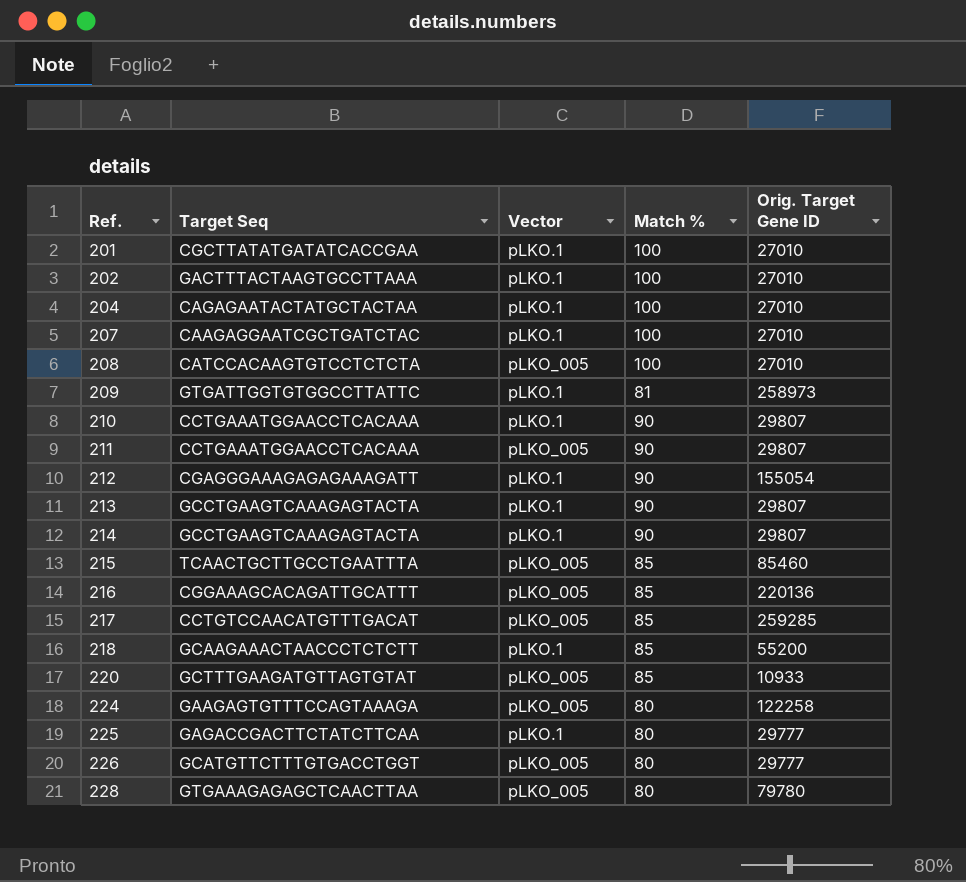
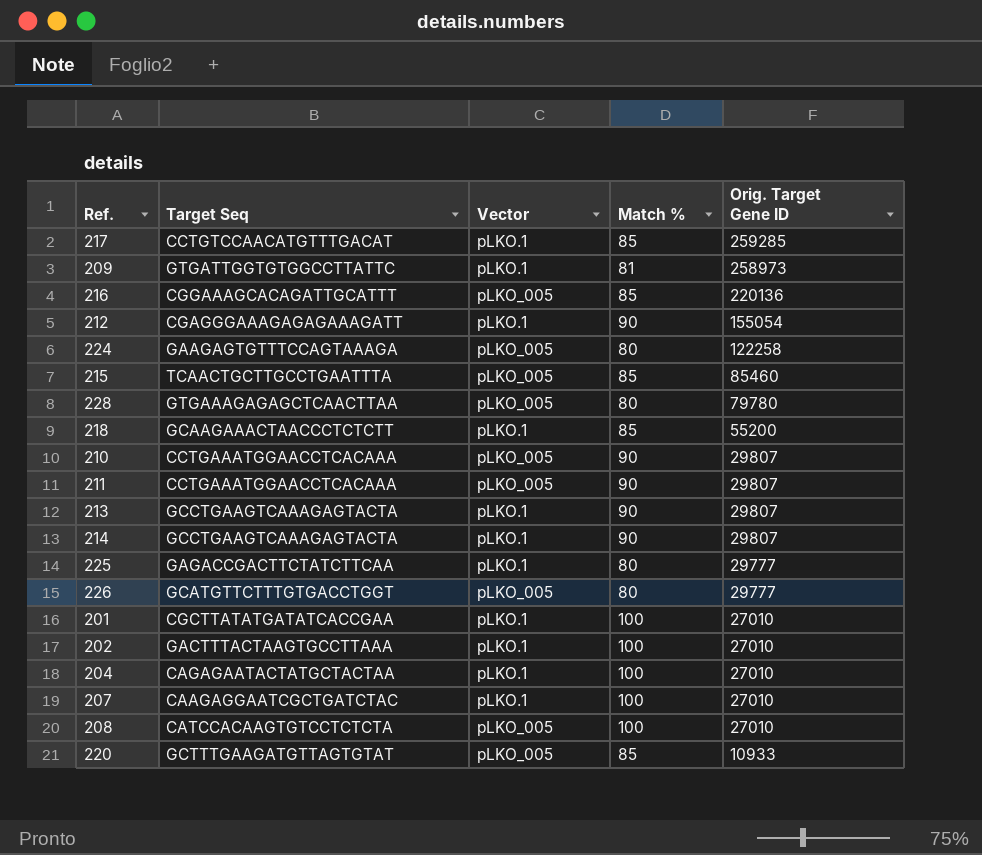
row order: Ref. ascending -> Orig. Target Gene ID descending
217 | Vector: pLKO_005 -> pLKO.1
210 | Vector: pLKO.1 -> pLKO_005

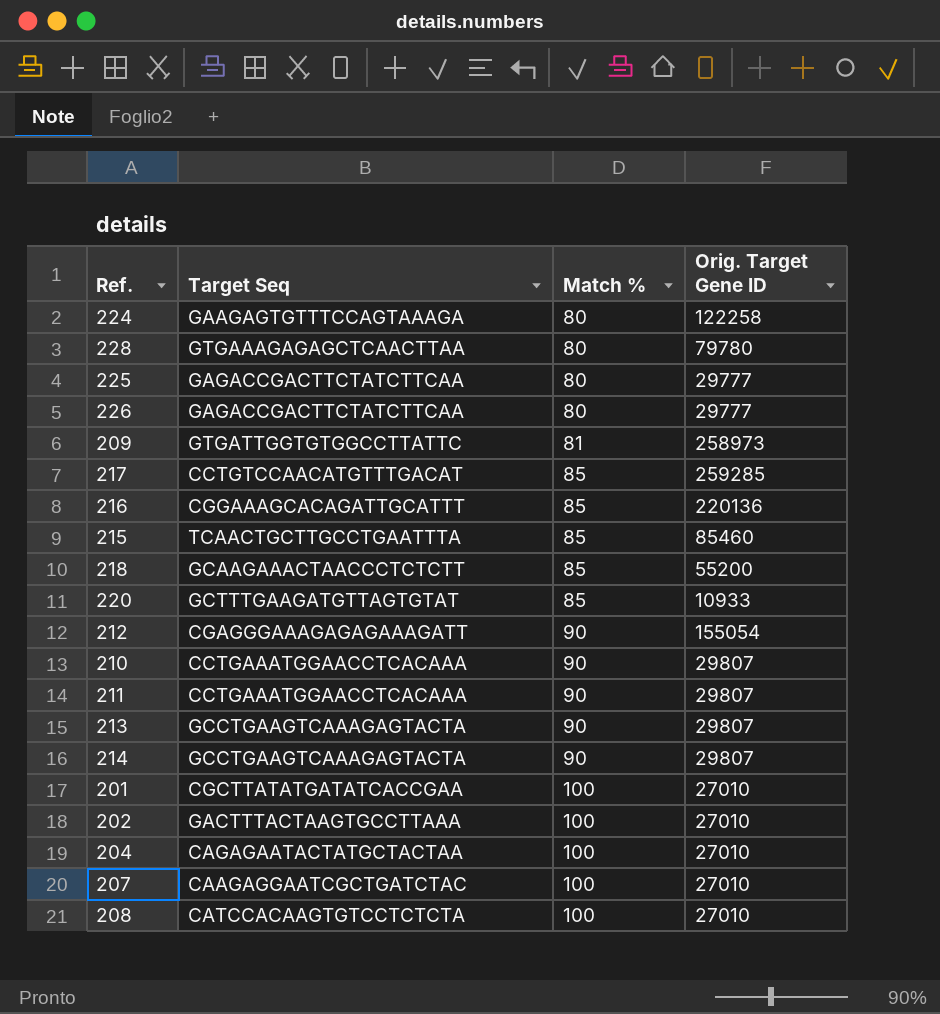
row order: Orig. Target Gene ID descending -> Match % ascending
column Vector | position: 3 -> none
226 | Target Seq: GCATGTTCTTTGTGACCTGGT -> GAGACCGACTTCTATCTTCAA

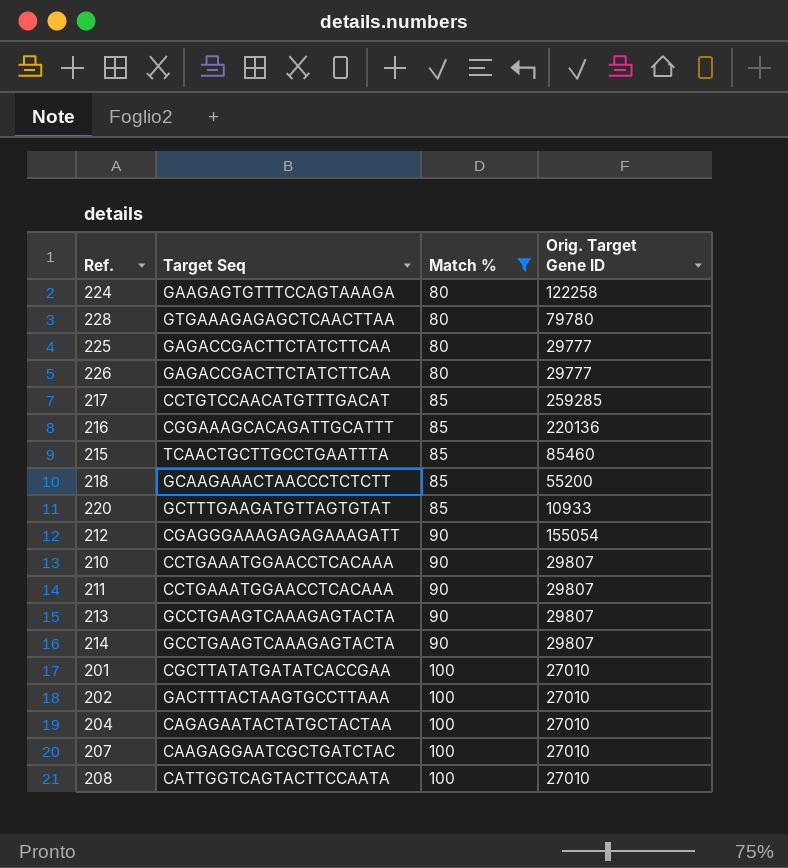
filter: none -> Match % != 81
208 | Target Seq: CATCCACAAGTGTCCTCTCTA -> CATTGGTCAGTACTTCCAATA

